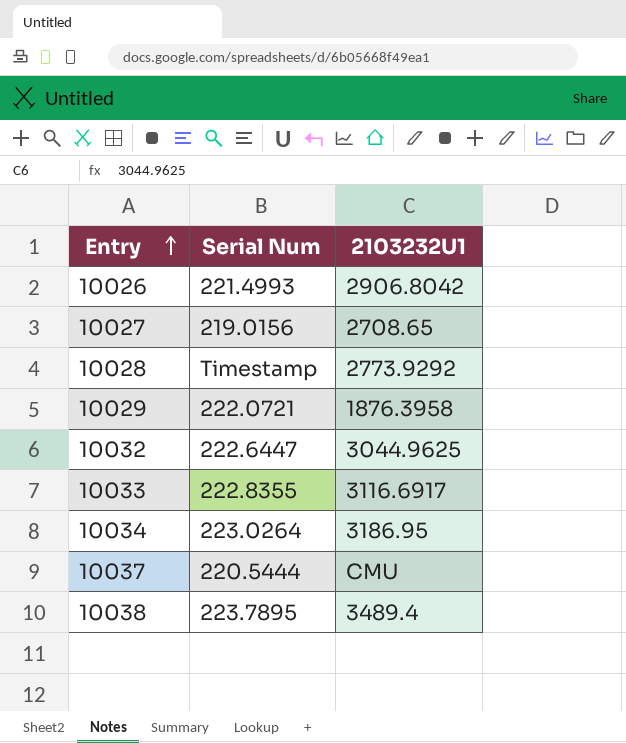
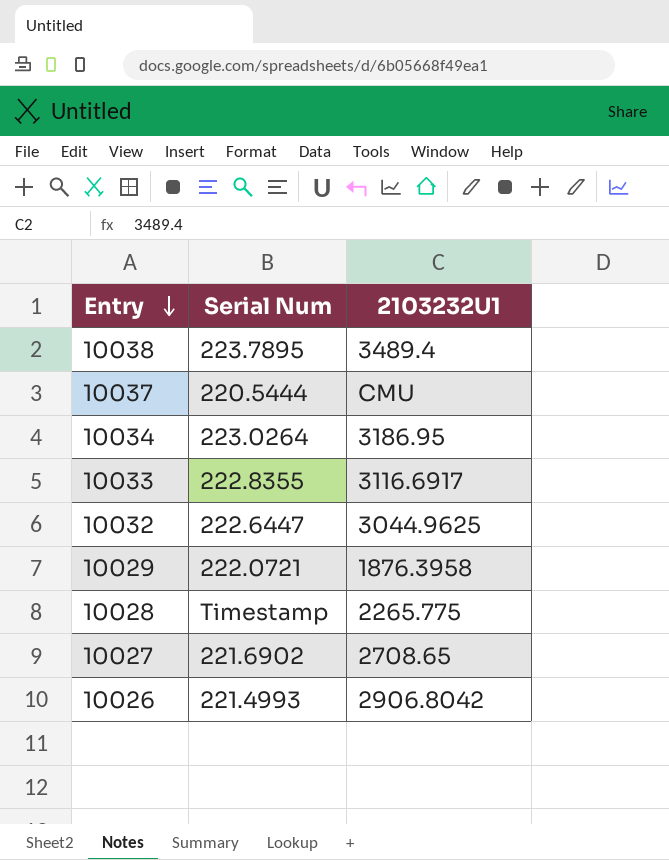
row order: Entry ascending -> Entry descending
10028 | 2103232U1: 2773.9292 -> 2265.775
10027 | Serial Num: 219.0156 -> 221.6902

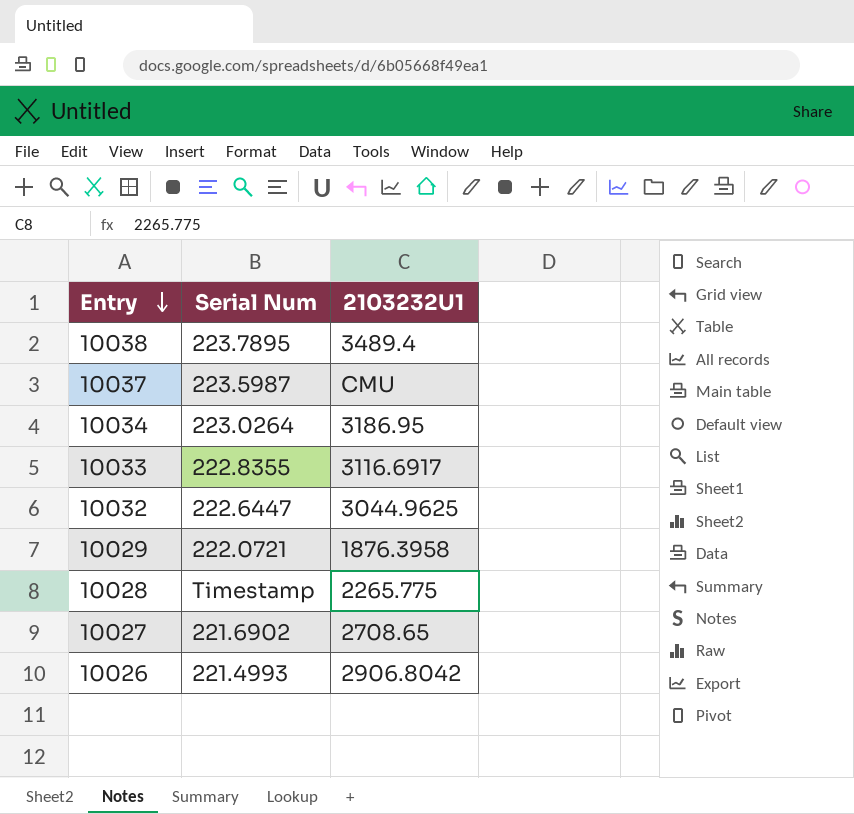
10037 | Serial Num: 220.5444 -> 223.5987

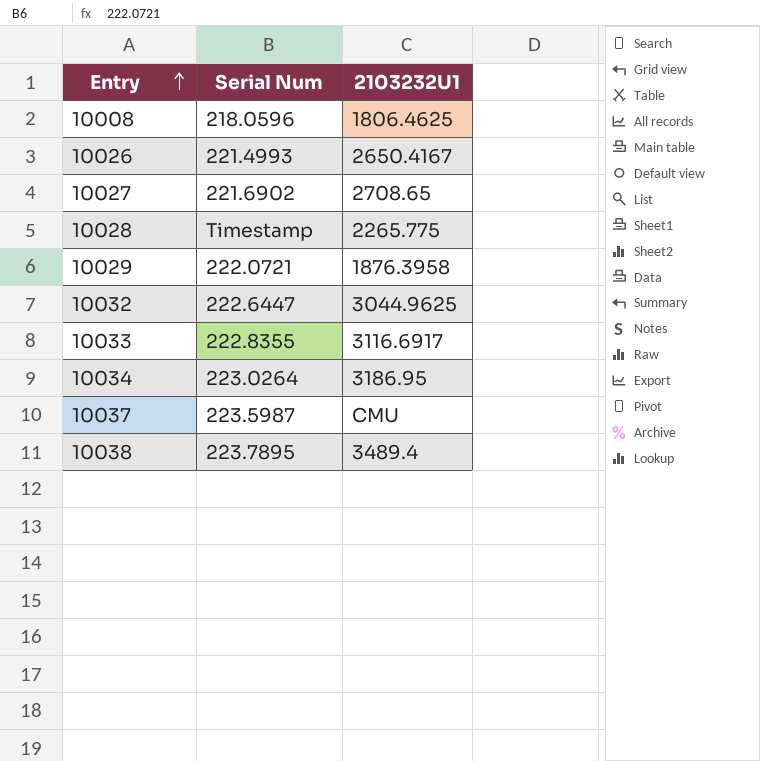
row order: Entry descending -> Entry ascending
row 10008: none -> 218.0596 | 1806.4625
10026 | 2103232U1: 2906.8042 -> 2650.4167

